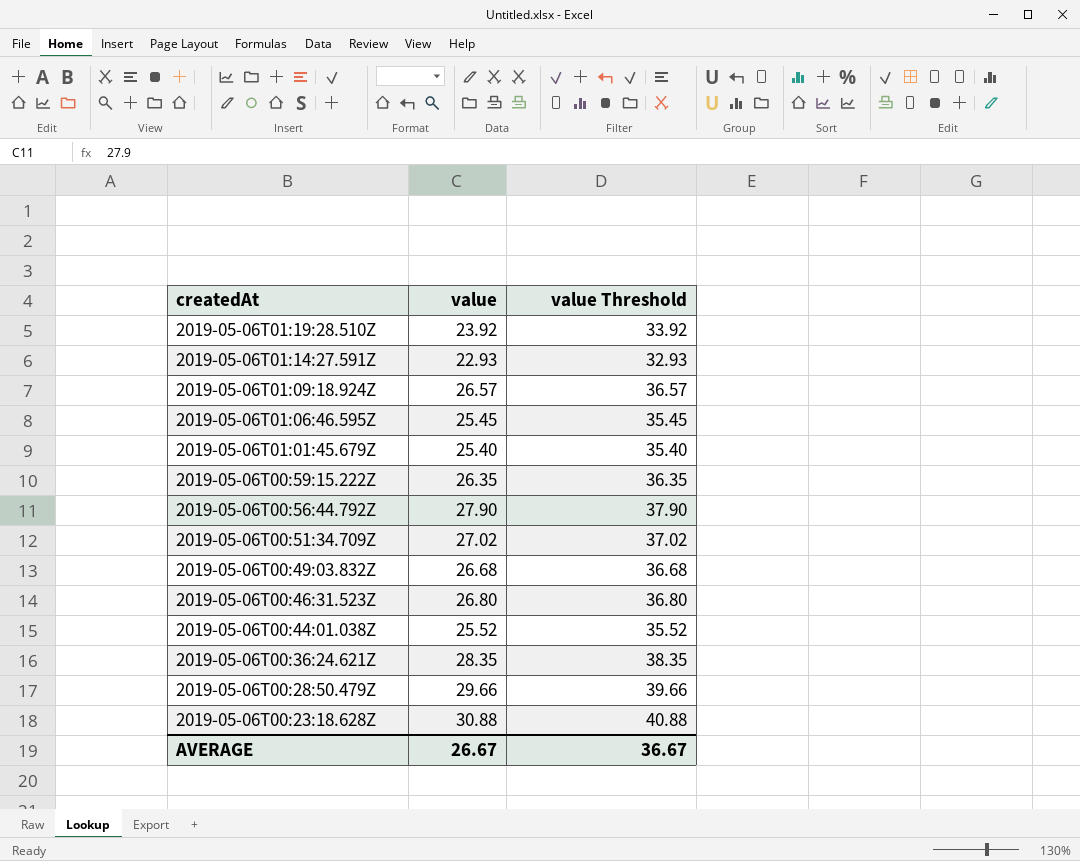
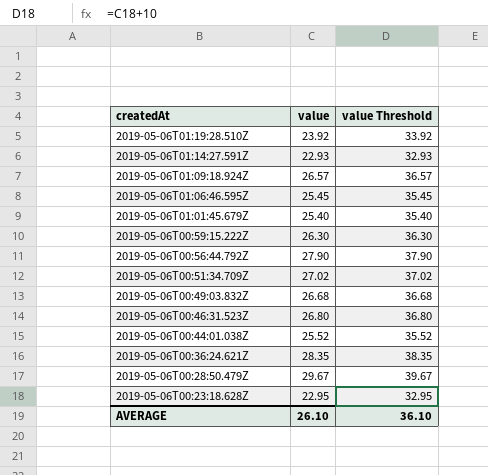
2019-05-06T00:59:15.222Z | value: 26.35 -> 26.30
2019-05-06T00:59:15.222Z | value Threshold: 36.35 -> 36.30
2019-05-06T00:28:50.479Z | value: 29.66 -> 29.67
2019-05-06T00:28:50.479Z | value Threshold: 39.66 -> 39.67
2019-05-06T00:23:18.628Z | value: 30.88 -> 22.95
2019-05-06T00:23:18.628Z | value Threshold: 40.88 -> 32.95
AVERAGE | value: 26.67 -> 26.10
AVERAGE | value Threshold: 36.67 -> 36.10

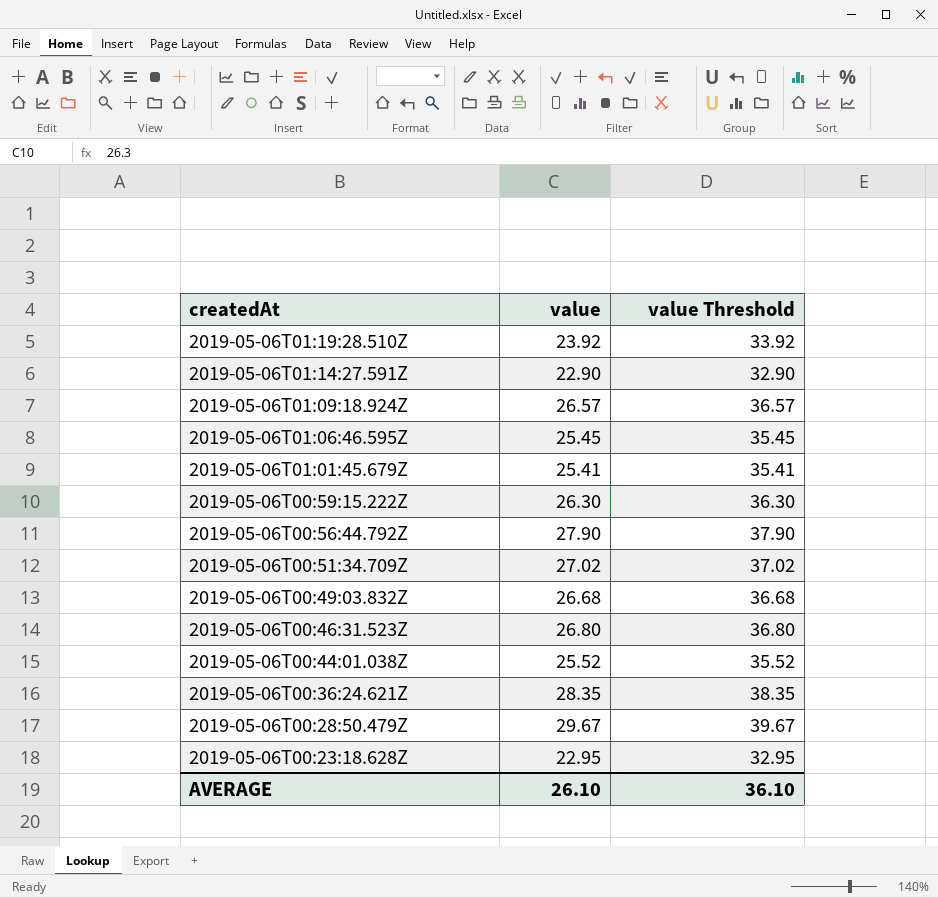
2019-05-06T01:14:27.591Z | value: 22.93 -> 22.90
2019-05-06T01:14:27.591Z | value Threshold: 32.93 -> 32.90
2019-05-06T01:01:45.679Z | value: 25.40 -> 25.41
2019-05-06T01:01:45.679Z | value Threshold: 35.40 -> 35.41

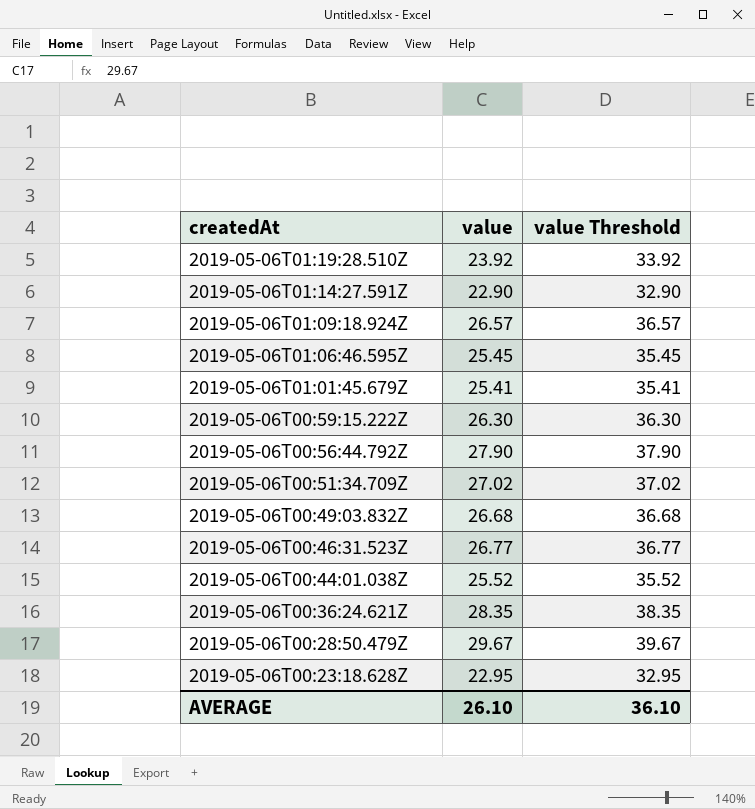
2019-05-06T00:46:31.523Z | value: 26.80 -> 26.77
2019-05-06T00:46:31.523Z | value Threshold: 36.80 -> 36.77

